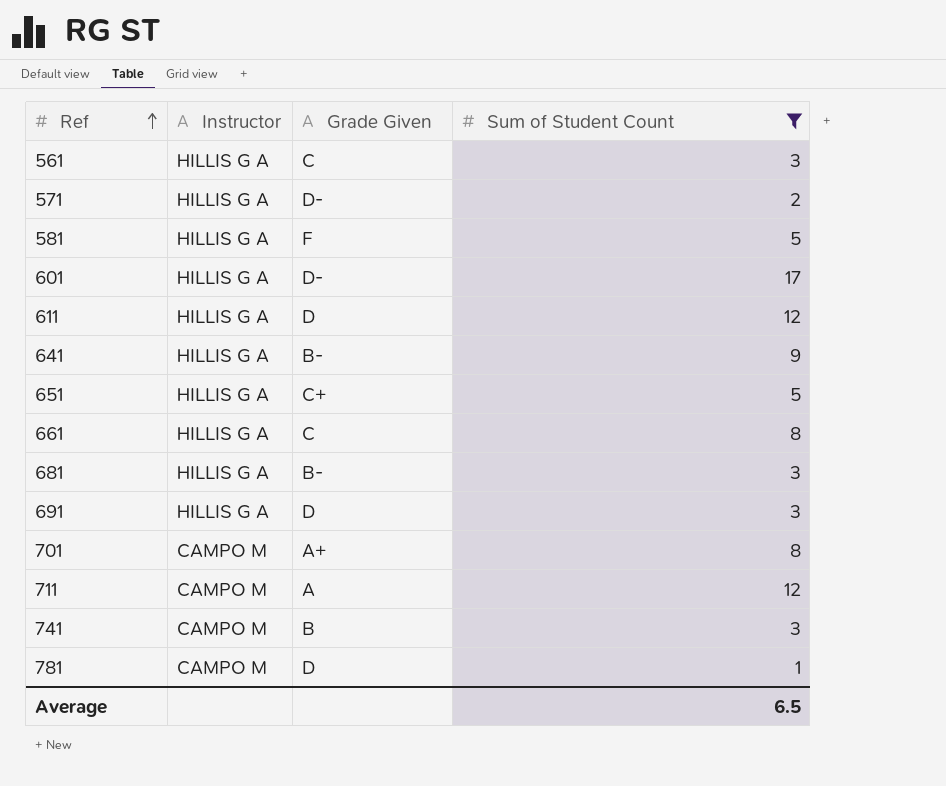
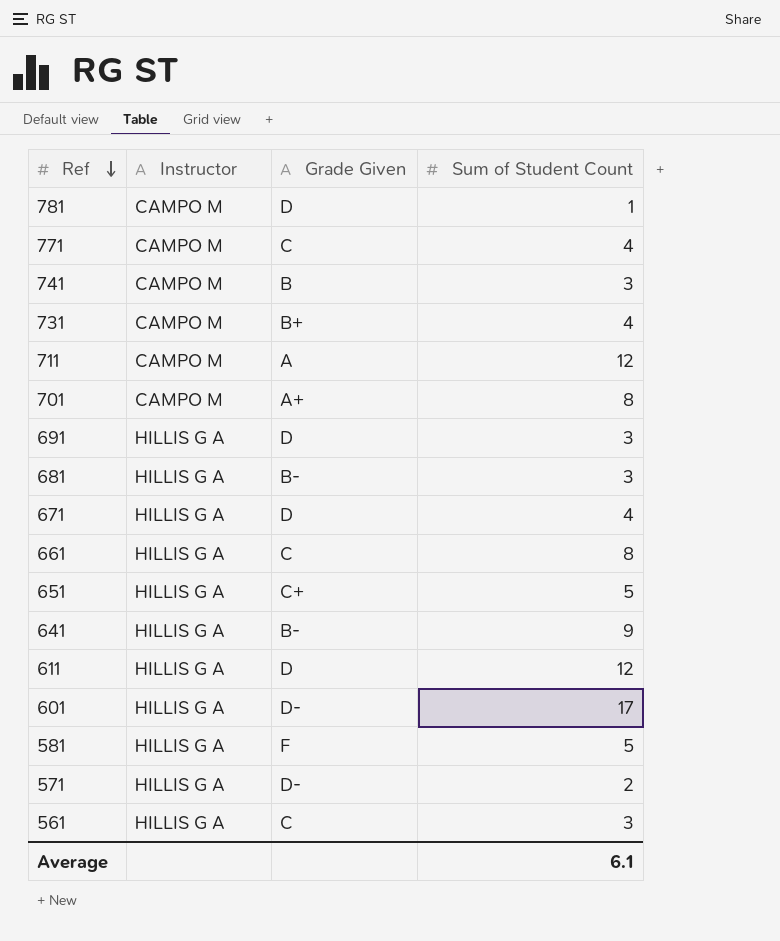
filter: Sum of Student Count != 4 -> none
row order: Ref ascending -> Ref descending
Average | Sum of Student Count: 6.5 -> 6.1

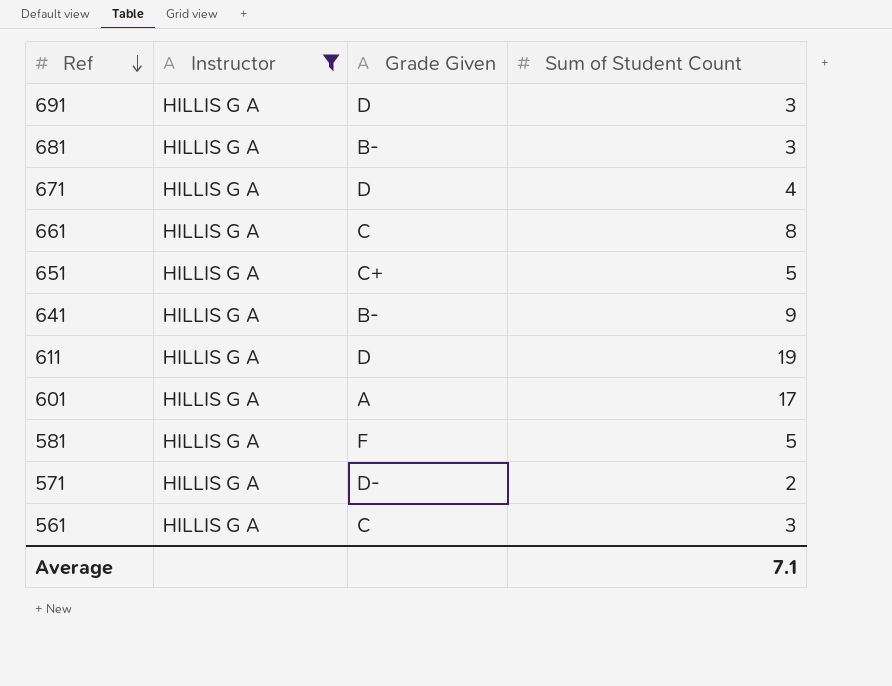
filter: none -> Instructor = HILLIS G A
611 | Sum of Student Count: 12 -> 19
601 | Grade Given: D- -> A
Average | Sum of Student Count: 6.1 -> 7.1

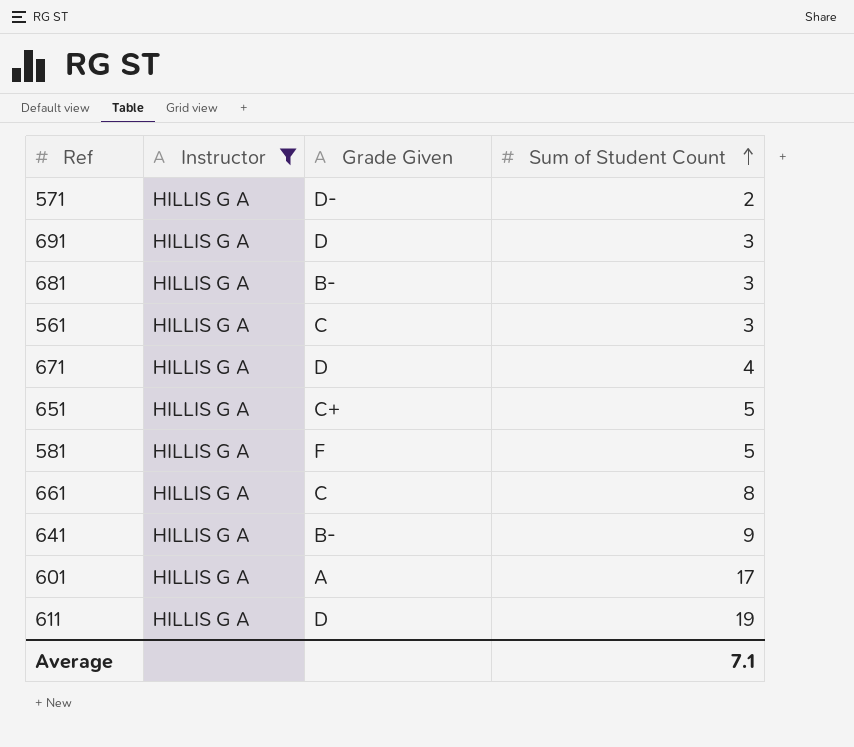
row order: Ref descending -> Sum of Student Count ascending

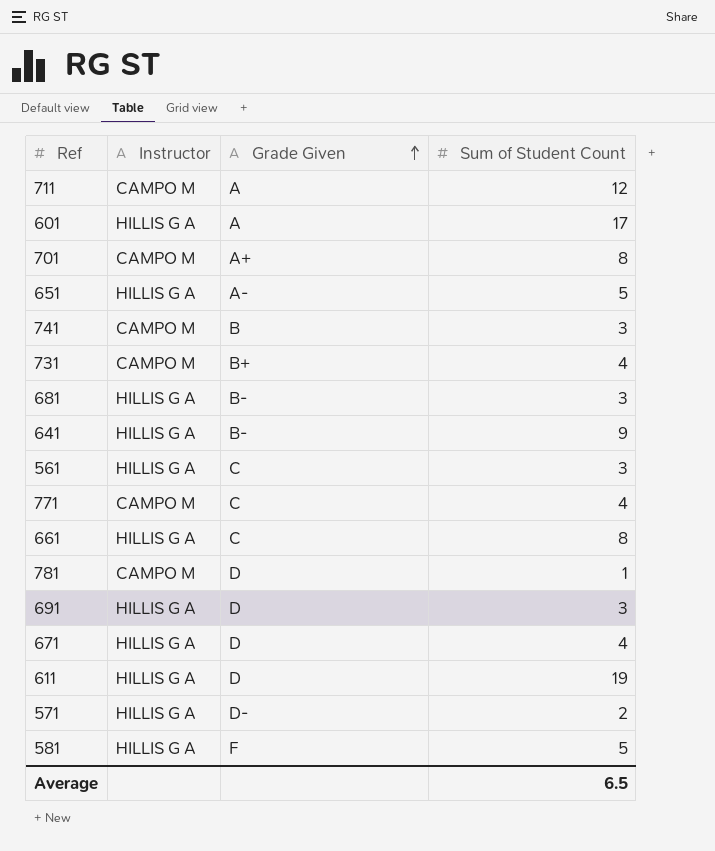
filter: Instructor = HILLIS G A -> none
row order: Sum of Student Count ascending -> Grade Given ascending
651 | Grade Given: C+ -> A-
Average | Sum of Student Count: 7.1 -> 6.5

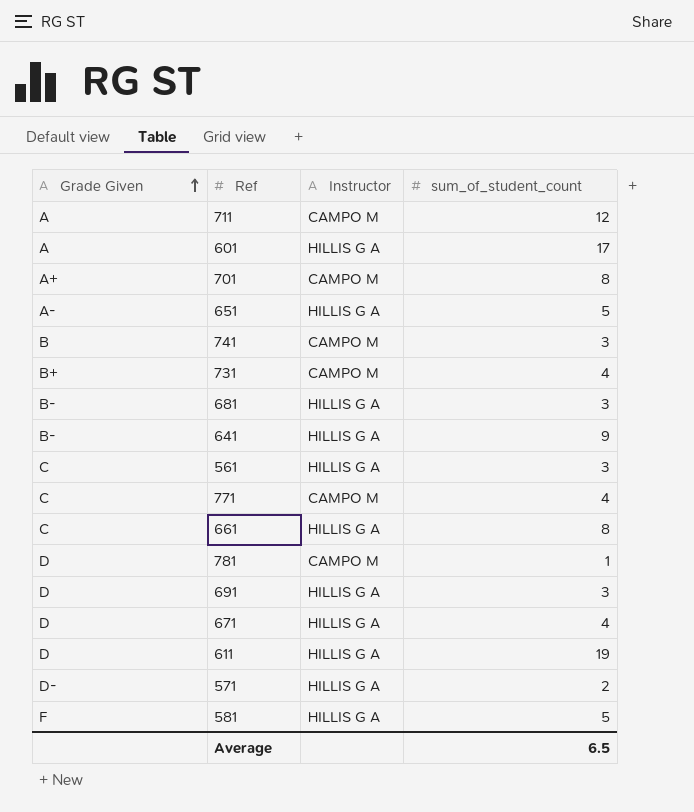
column Grade Given | position: 3 -> 1
column name: Sum of Student Count -> sum_of_student_count

